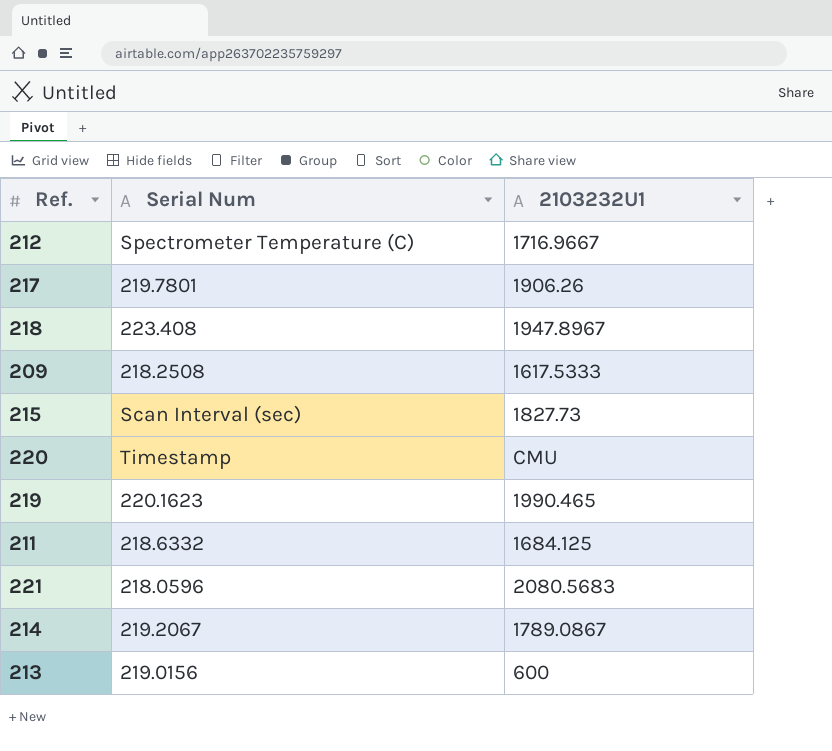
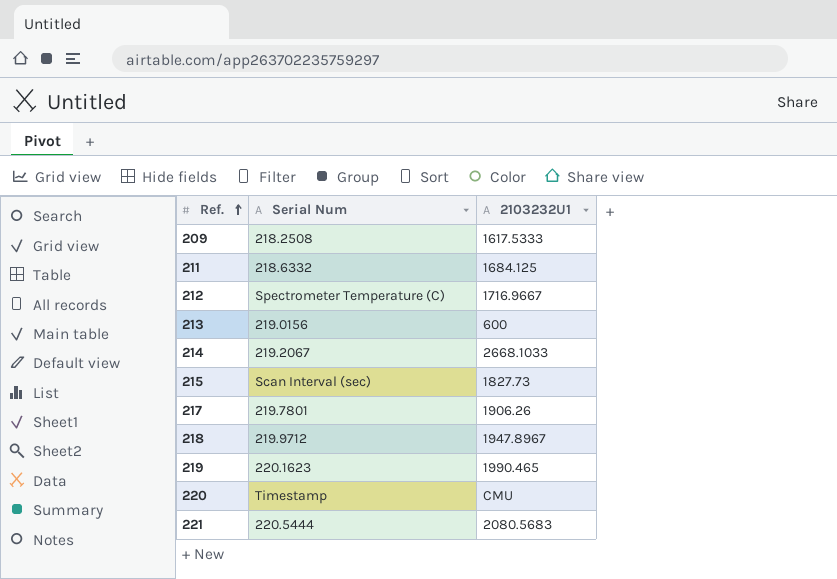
row order: none -> Ref. ascending
214 | 2103232U1: 1789.0867 -> 2668.1033
218 | Serial Num: 223.408 -> 219.9712
221 | Serial Num: 218.0596 -> 220.5444

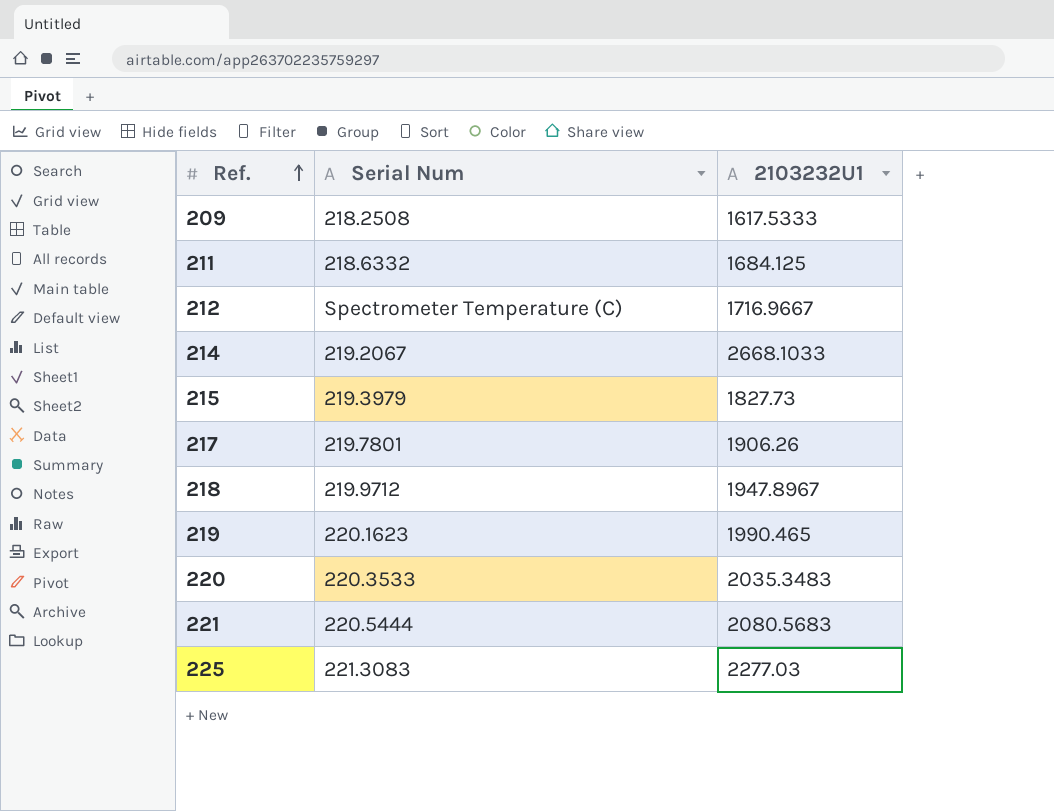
row 213: 219.0156 | 600 -> none
215 | Serial Num: Scan Interval (sec) -> 219.3979
220 | Serial Num: Timestamp -> 220.3533
220 | 2103232U1: CMU -> 2035.3483
row 225: none -> 221.3083 | 2277.03

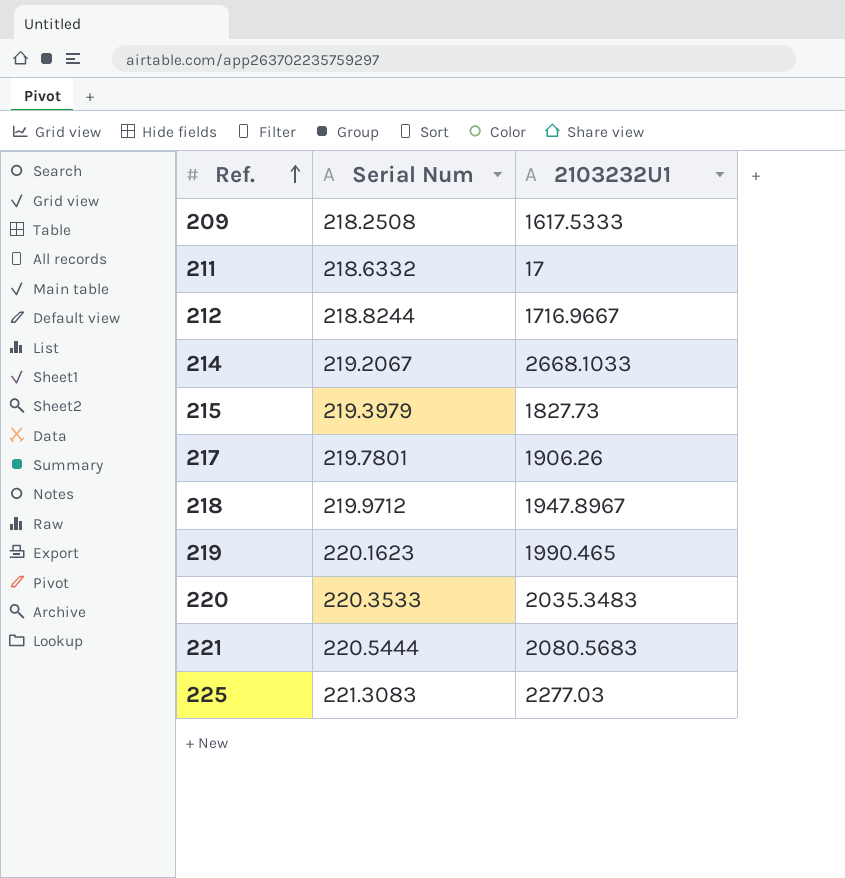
211 | 2103232U1: 1684.125 -> 17
212 | Serial Num: Spectrometer Temperature (C) -> 218.8244

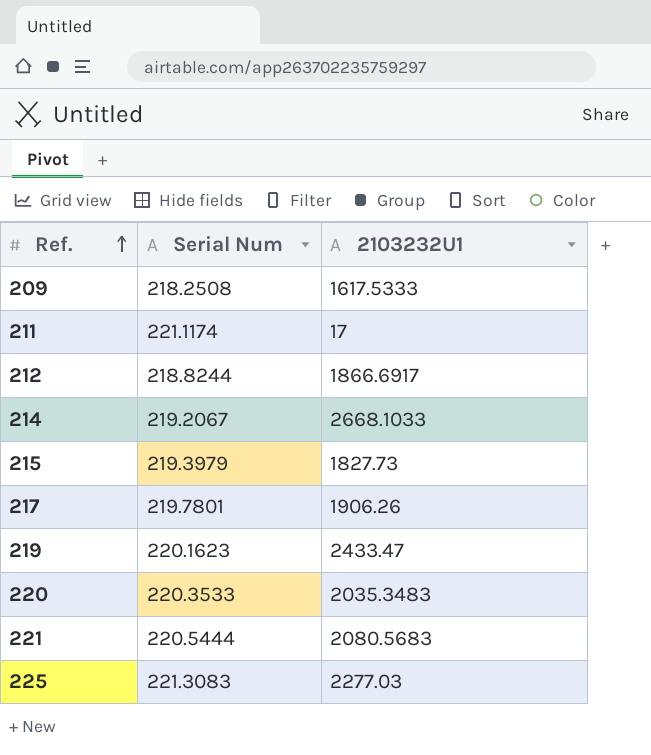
row 218: 219.9712 | 1947.8967 -> none
211 | Serial Num: 218.6332 -> 221.1174
212 | 2103232U1: 1716.9667 -> 1866.6917
219 | 2103232U1: 1990.465 -> 2433.47

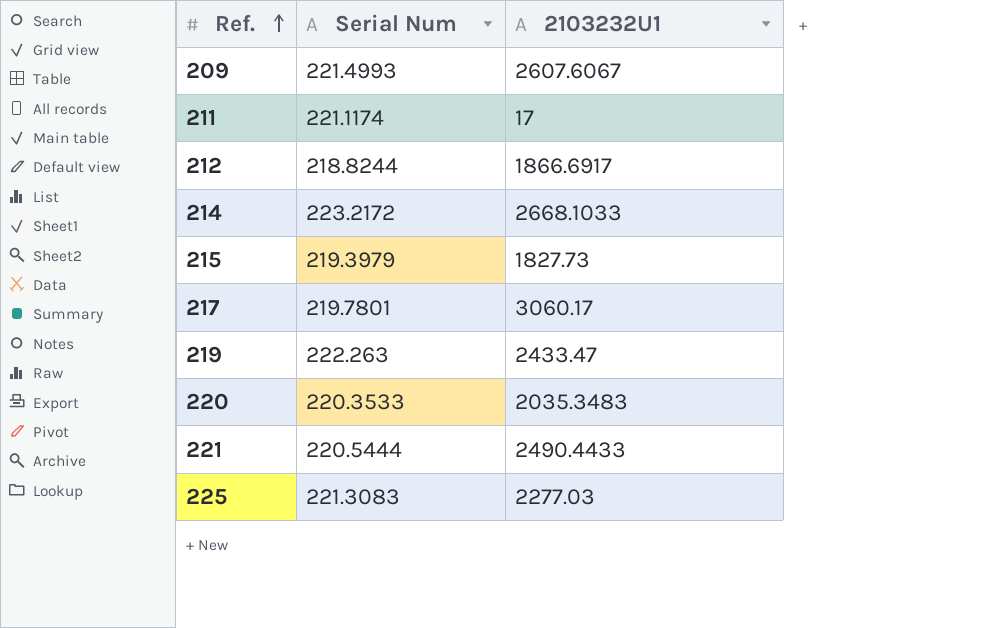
209 | Serial Num: 218.2508 -> 221.4993
209 | 2103232U1: 1617.5333 -> 2607.6067
214 | Serial Num: 219.2067 -> 223.2172
217 | 2103232U1: 1906.26 -> 3060.17
219 | Serial Num: 220.1623 -> 222.263
221 | 2103232U1: 2080.5683 -> 2490.4433

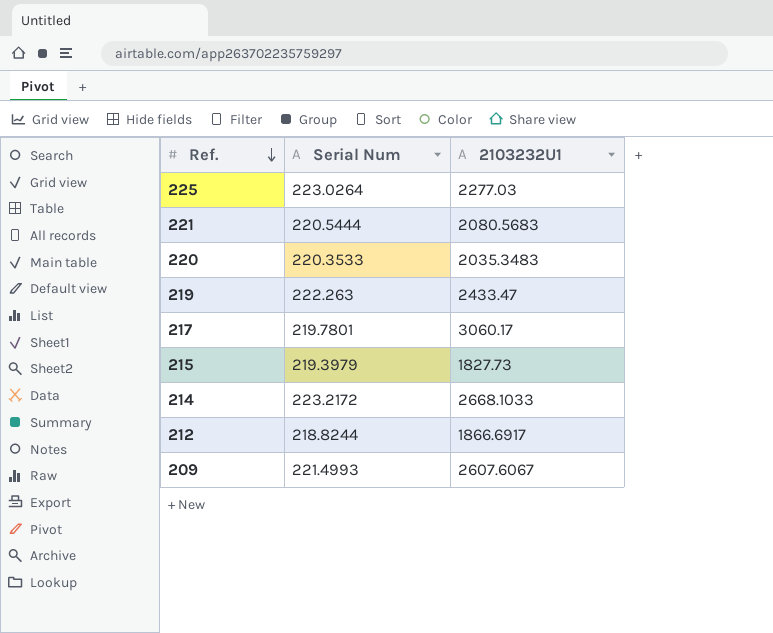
row order: Ref. ascending -> Ref. descending
row 211: 221.1174 | 17 -> none
225 | Serial Num: 221.3083 -> 223.0264
221 | 2103232U1: 2490.4433 -> 2080.5683

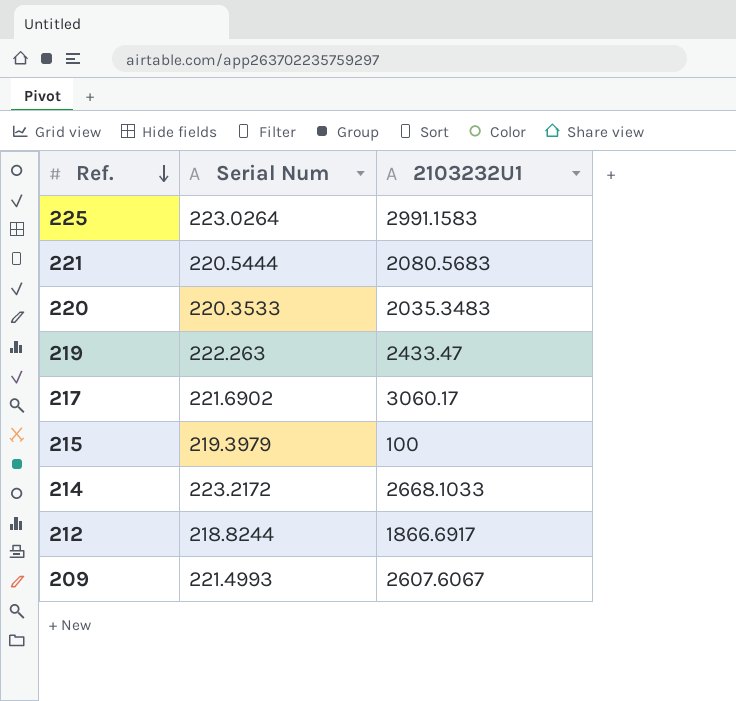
225 | 2103232U1: 2277.03 -> 2991.1583
217 | Serial Num: 219.7801 -> 221.6902
215 | 2103232U1: 1827.73 -> 100

